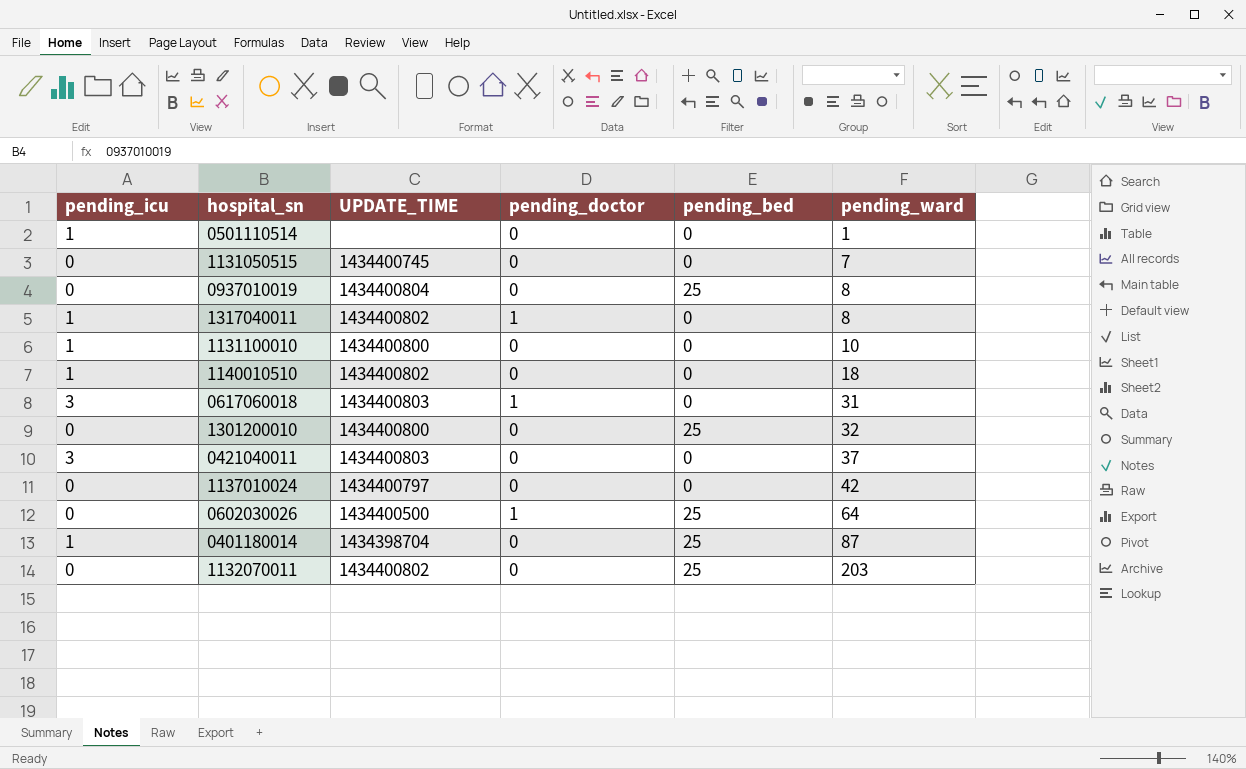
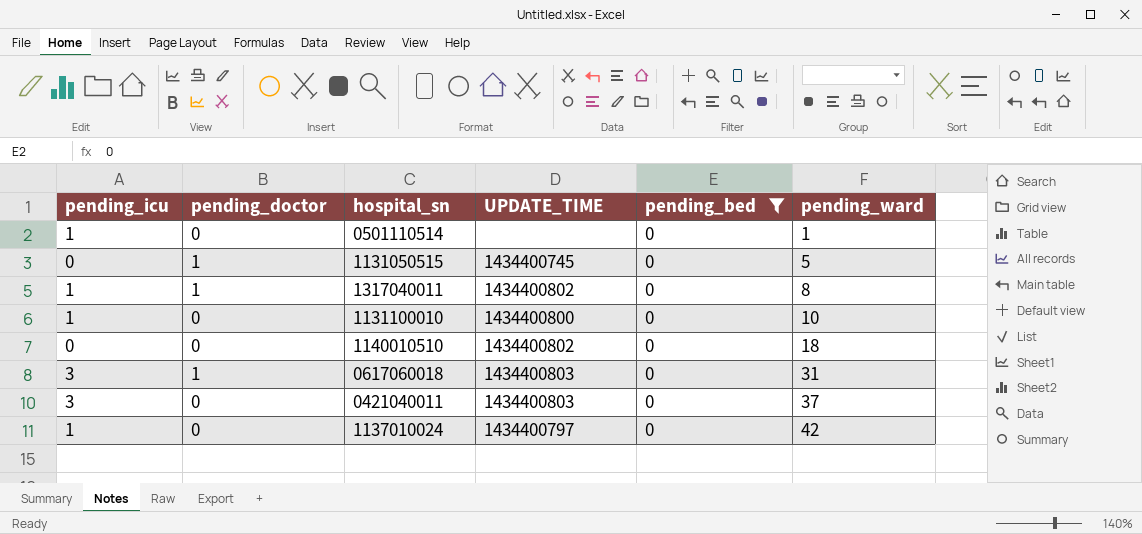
filter: none -> pending_bed = 0
column pending_doctor | position: 4 -> 2
1131050515 | pending_doctor: 0 -> 1
1131050515 | pending_ward: 7 -> 5
1140010510 | pending_icu: 1 -> 0
1137010024 | pending_icu: 0 -> 1

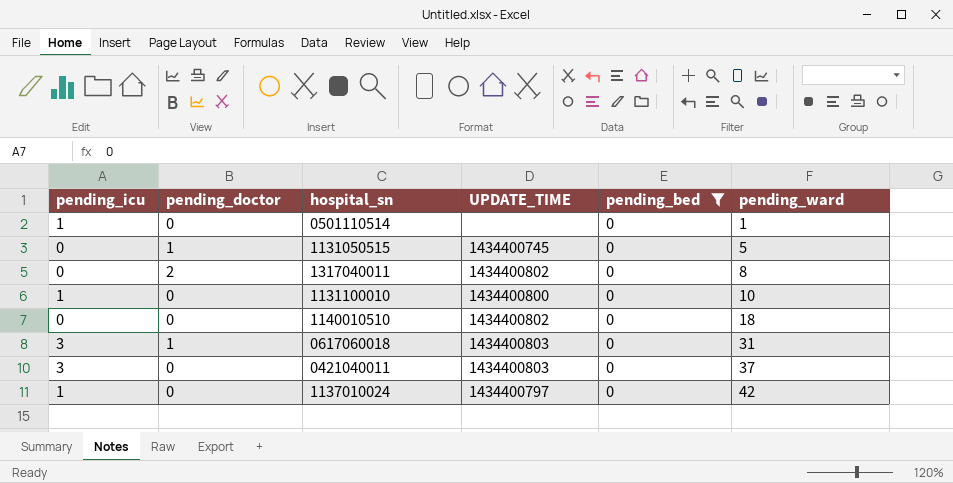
1317040011 | pending_icu: 1 -> 0
1317040011 | pending_doctor: 1 -> 2

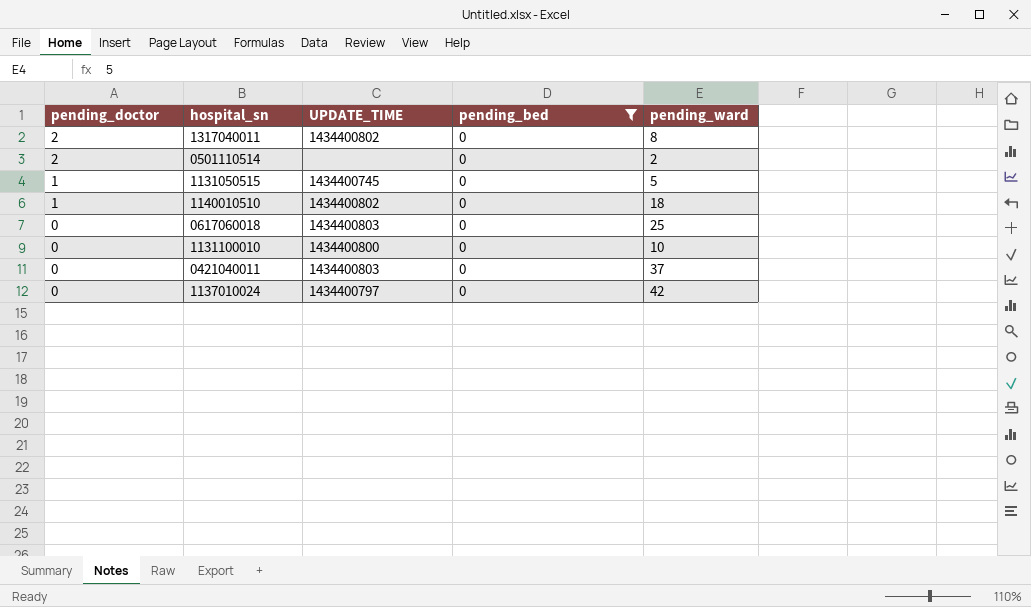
row order: pending_ward ascending -> pending_doctor descending
column pending_icu | position: 1 -> none
0501110514 | pending_doctor: 0 -> 2
0501110514 | pending_ward: 1 -> 2
1140010510 | pending_doctor: 0 -> 1
0617060018 | pending_doctor: 1 -> 0
0617060018 | pending_ward: 31 -> 25

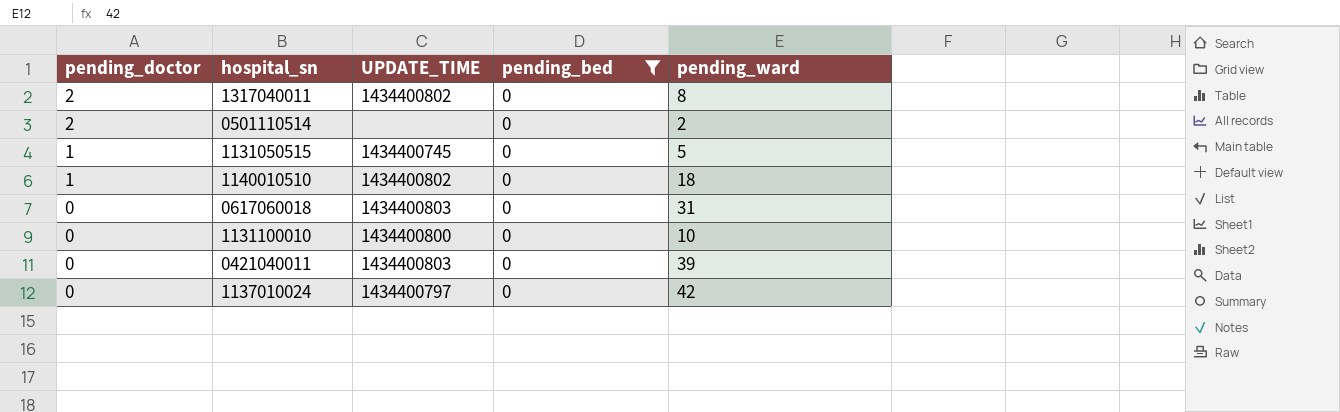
0617060018 | pending_ward: 25 -> 31
0421040011 | pending_ward: 37 -> 39

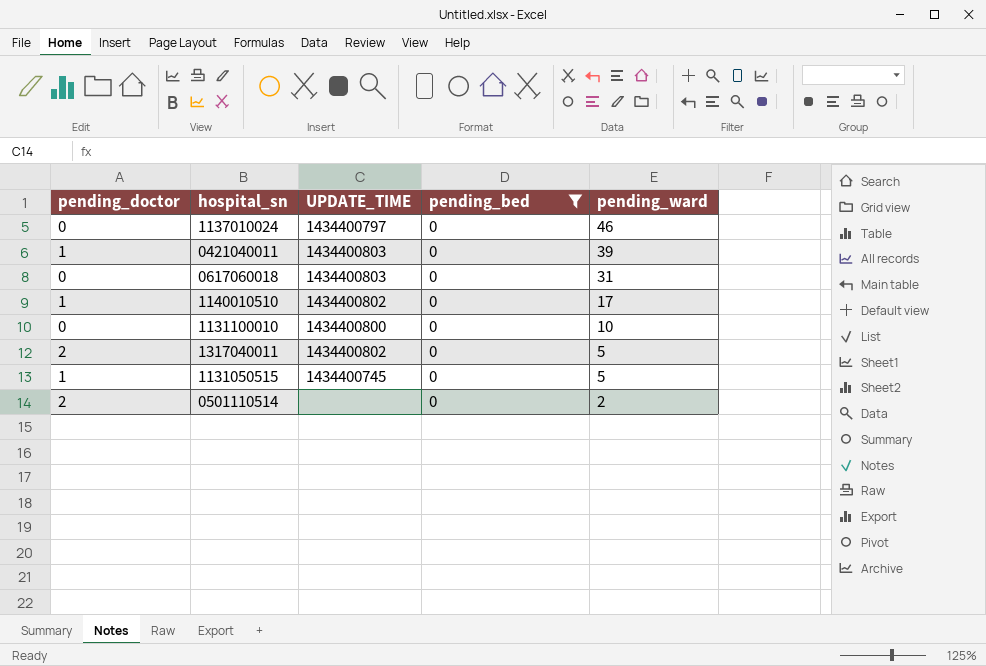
row order: pending_doctor descending -> pending_ward descending
1137010024 | pending_ward: 42 -> 46
0421040011 | pending_doctor: 0 -> 1
1140010510 | pending_ward: 18 -> 17
1317040011 | pending_ward: 8 -> 5

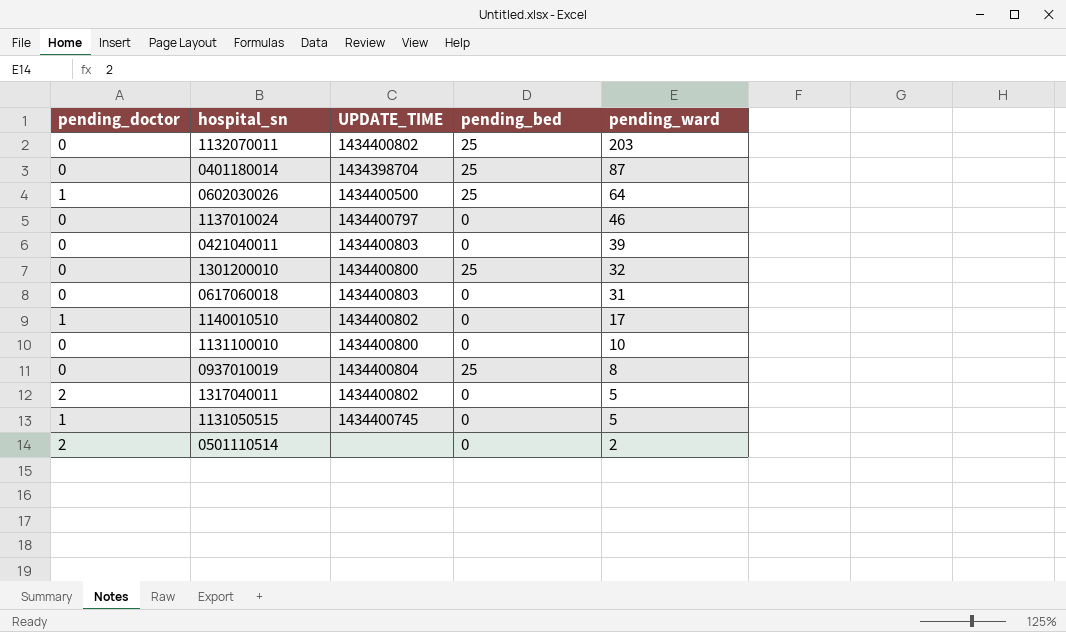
filter: pending_bed = 0 -> none
0421040011 | pending_doctor: 1 -> 0

